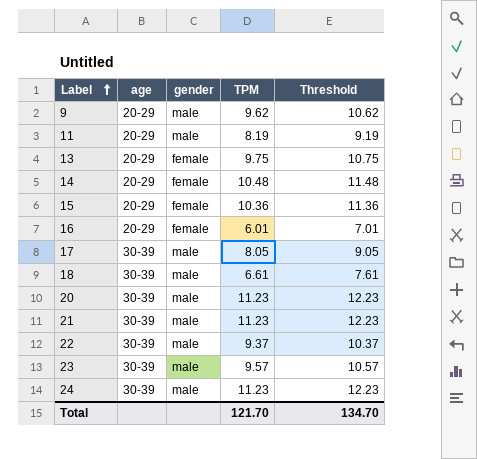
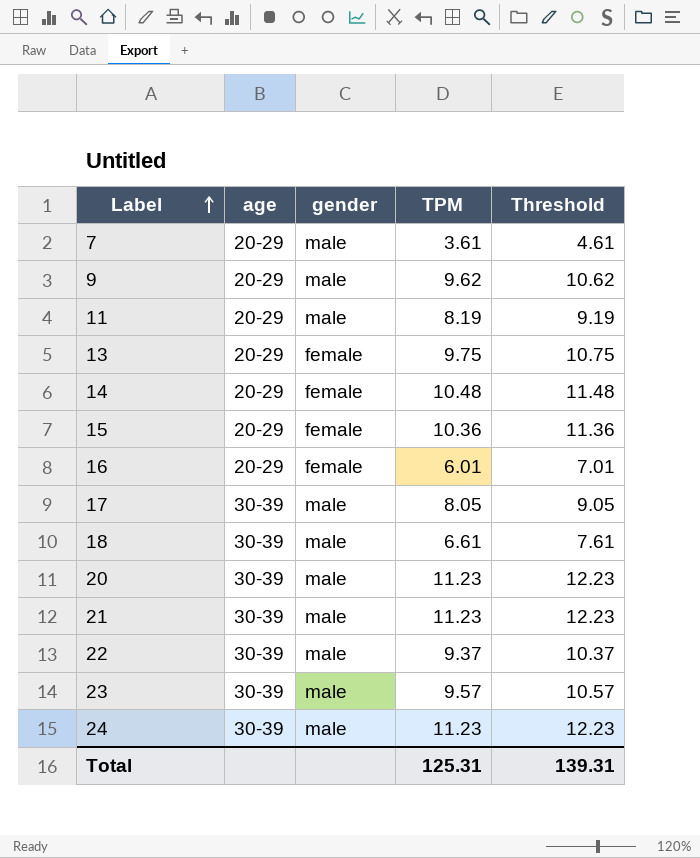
row 7: none -> 20-29 | male | 3.61 | 4.61
Total | TPM: 121.70 -> 125.31
Total | Threshold: 134.70 -> 139.31

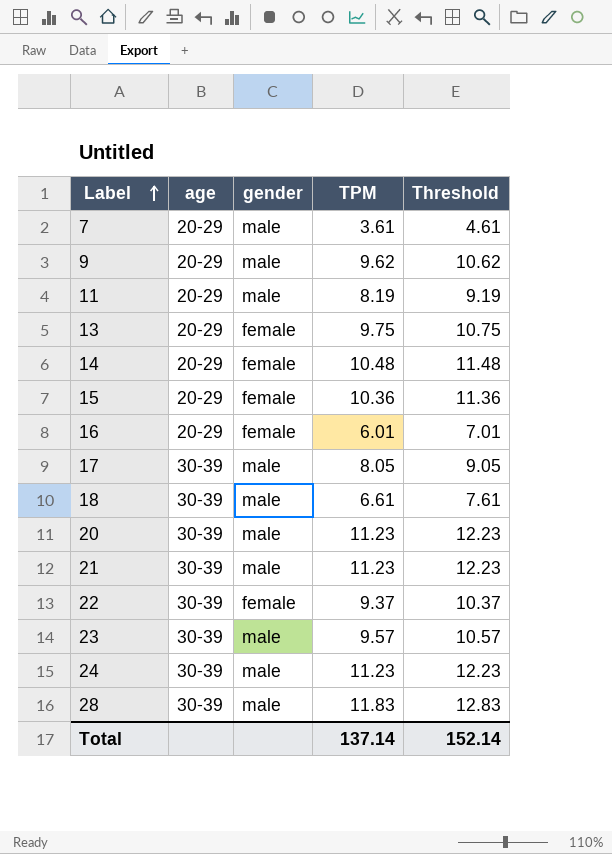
22 | gender: male -> female
row 28: none -> 30-39 | male | 11.83 | 12.83
Total | TPM: 125.31 -> 137.14
Total | Threshold: 139.31 -> 152.14

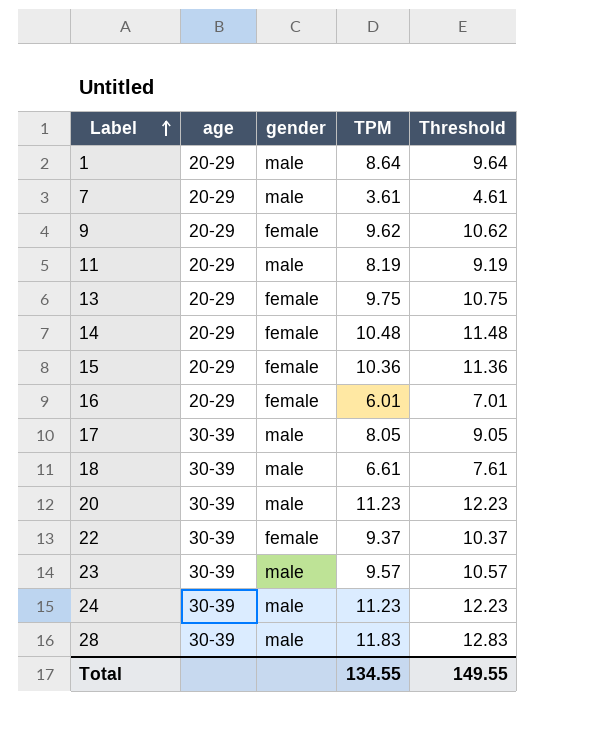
row 21: 30-39 | male | 11.23 | 12.23 -> none
row 1: none -> 20-29 | male | 8.64 | 9.64
9 | gender: male -> female
Total | TPM: 137.14 -> 134.55
Total | Threshold: 152.14 -> 149.55

